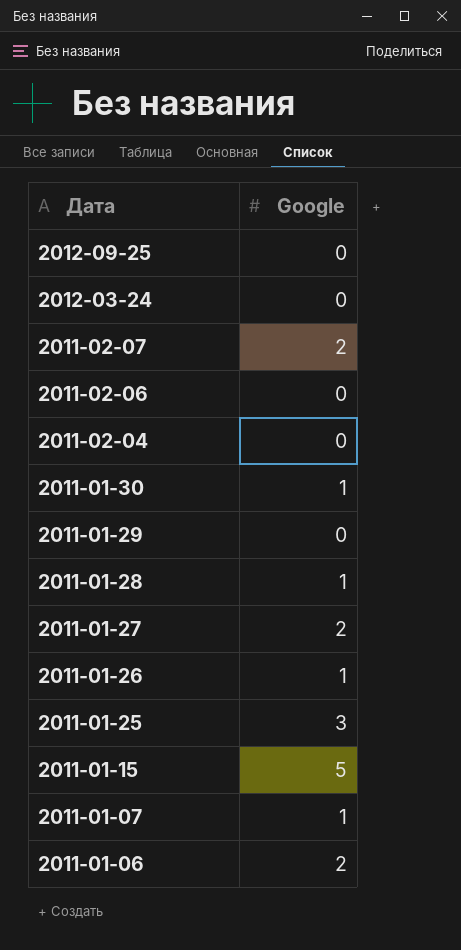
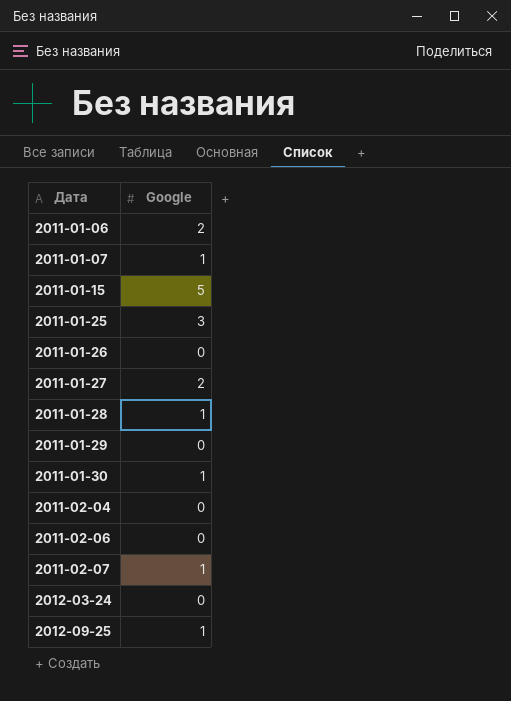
row order: Дата descending -> Дата ascending
2011-01-26 | Google: 1 -> 0
2011-02-07 | Google: 2 -> 1
2012-09-25 | Google: 0 -> 1

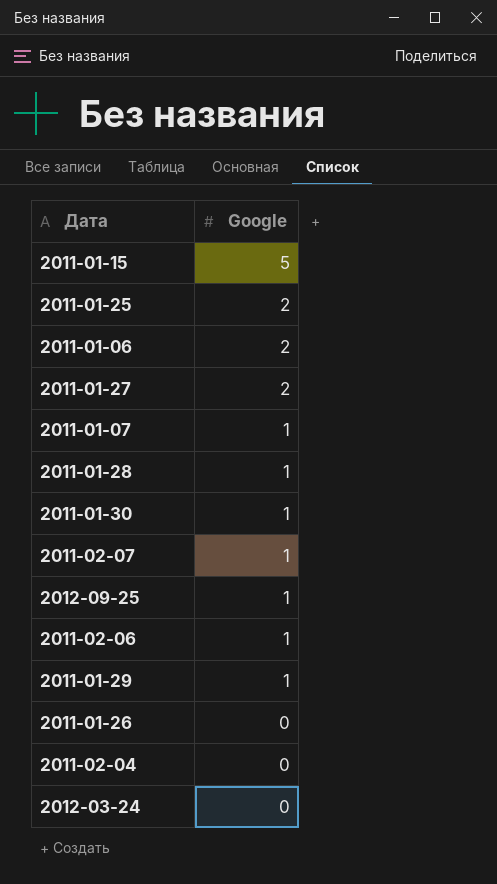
row order: Дата ascending -> Google descending
2011-01-25 | Google: 3 -> 2
2011-02-06 | Google: 0 -> 1
2011-01-29 | Google: 0 -> 1

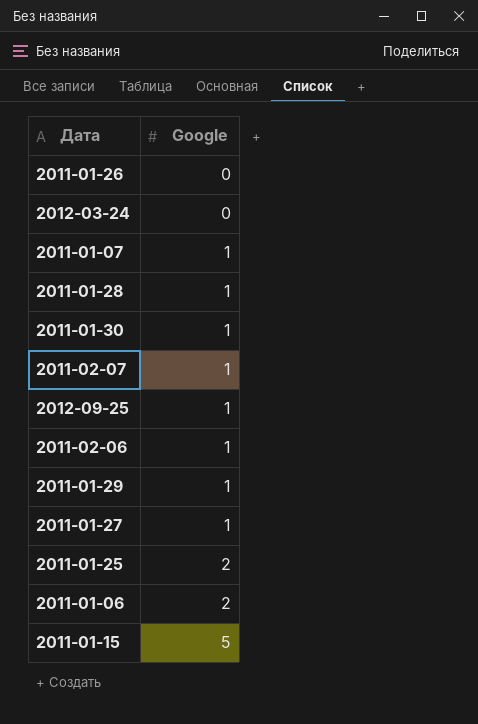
row order: Google descending -> Google ascending
row 2011-02-04: 0 -> none
2011-01-27 | Google: 2 -> 1

